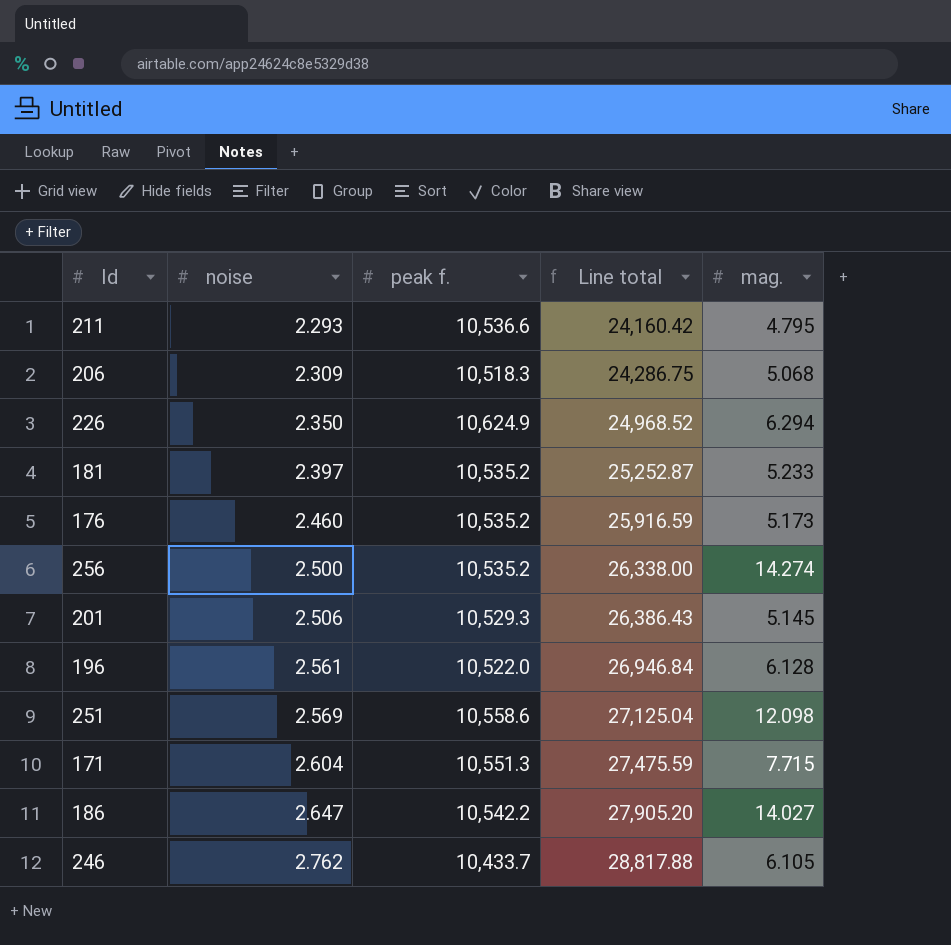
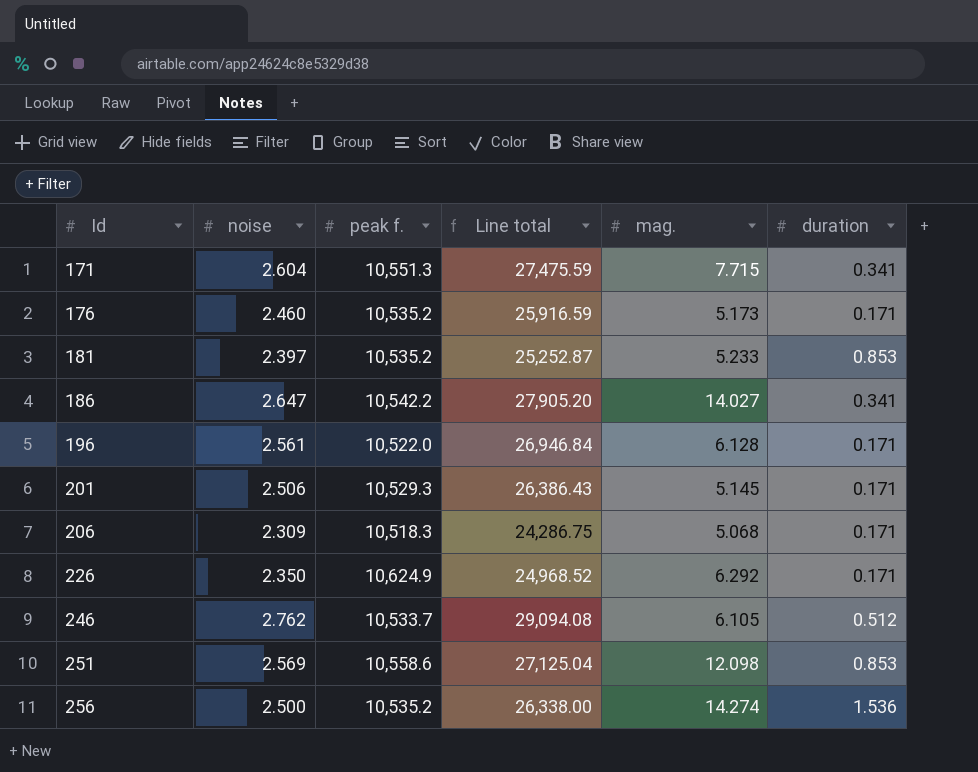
row order: noise ascending -> Id ascending
column duration | position: none -> 6
row 211: 2.293 | 10,536.6 | 24,160.42 | 4.795 -> none
226 | mag.: 6.294 -> 6.292
246 | peak f.: 10,433.7 -> 10,533.7
246 | Line total: 28,817.88 -> 29,094.08

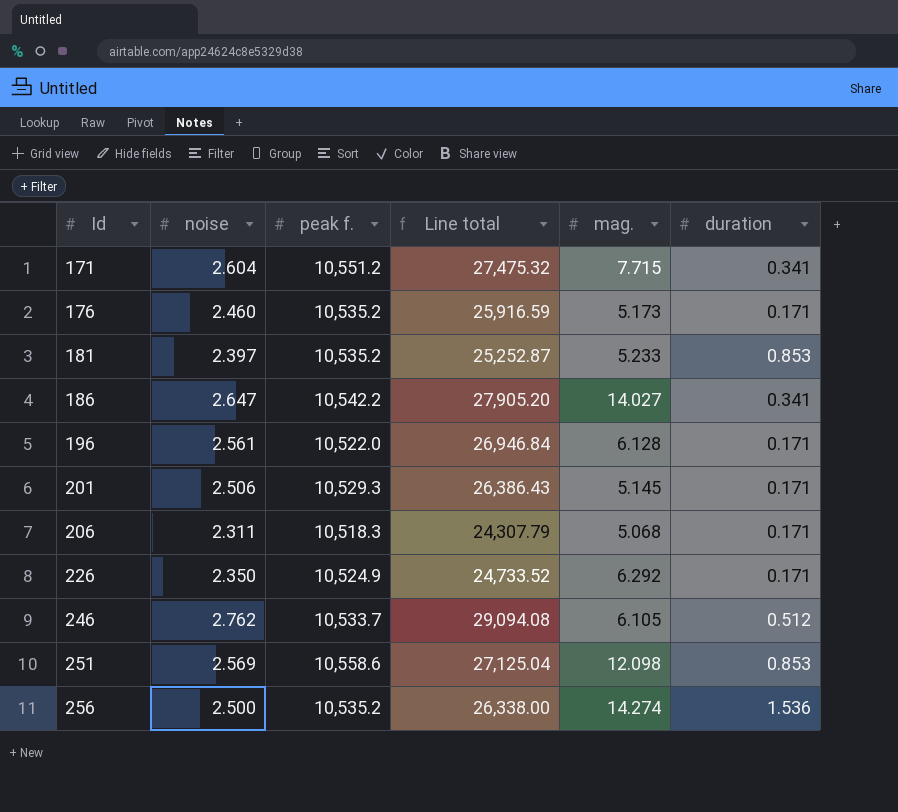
171 | peak f.: 10,551.3 -> 10,551.2
171 | Line total: 27,475.59 -> 27,475.32
206 | noise: 2.309 -> 2.311
206 | Line total: 24,286.75 -> 24,307.79
226 | peak f.: 10,624.9 -> 10,524.9
226 | Line total: 24,968.52 -> 24,733.52

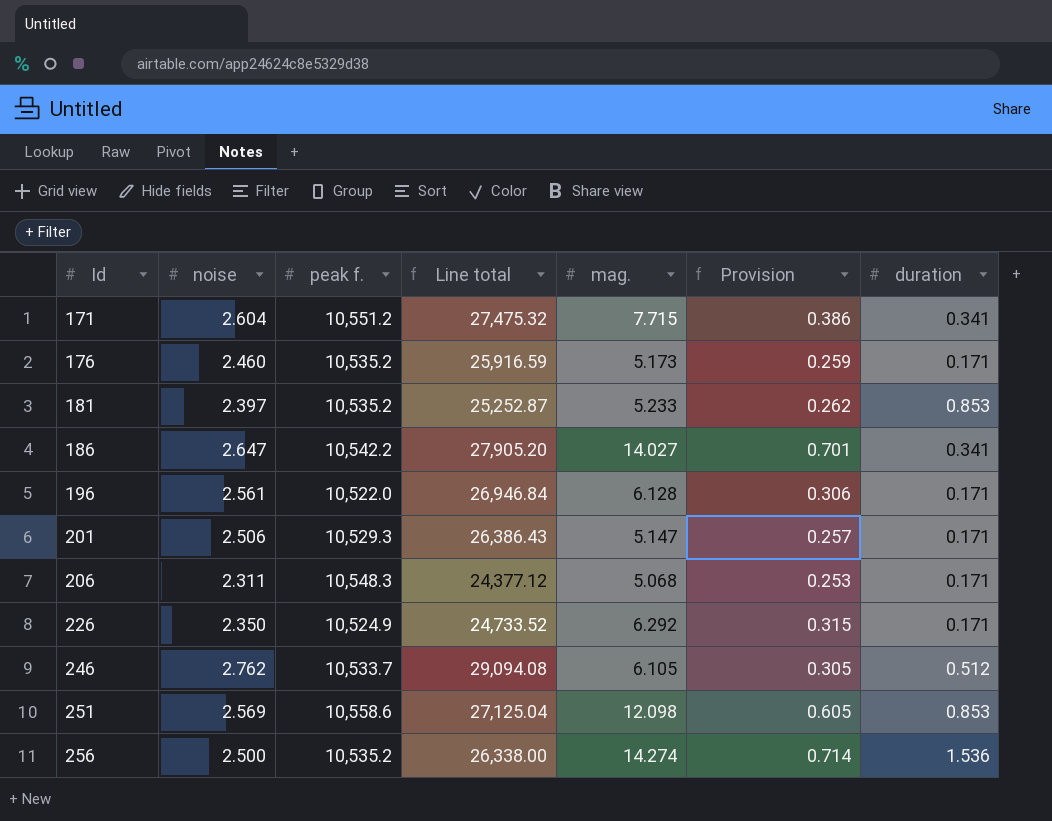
column Provision | formula: none -> [mag.] * 0.05
201 | mag.: 5.145 -> 5.147
206 | peak f.: 10,518.3 -> 10,548.3
206 | Line total: 24,307.79 -> 24,377.12

